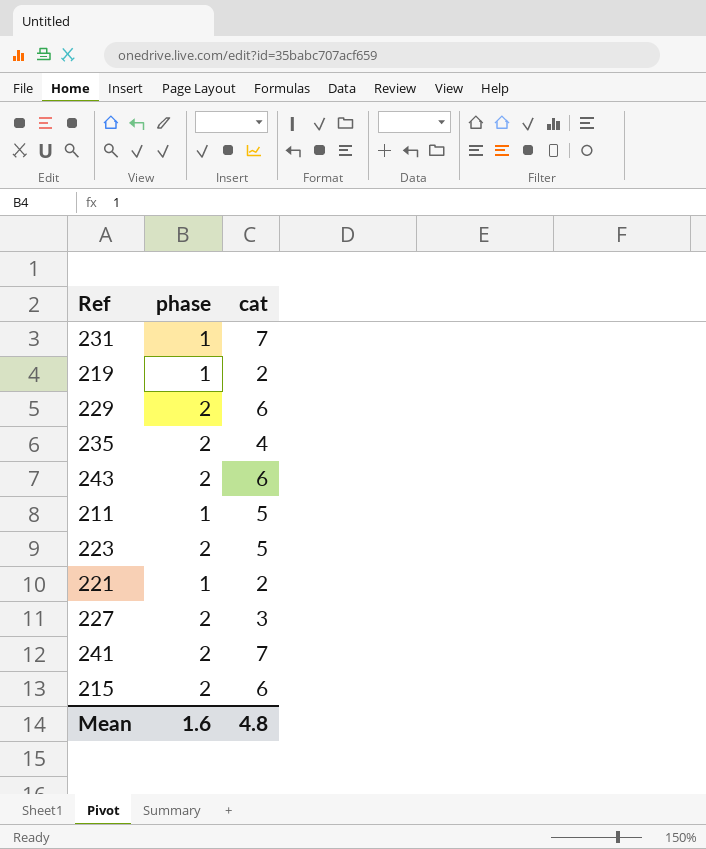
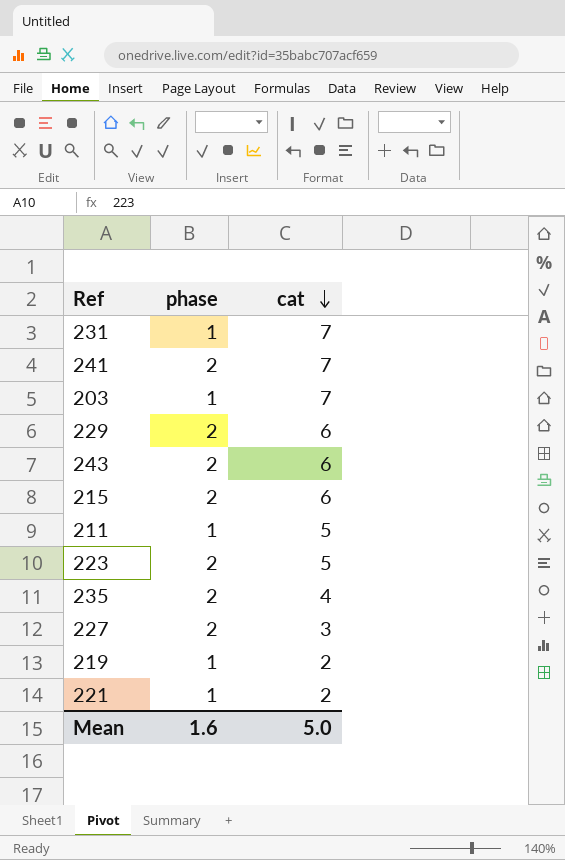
row order: none -> cat descending
row 203: none -> 1 | 7
Mean | cat: 4.8 -> 5.0

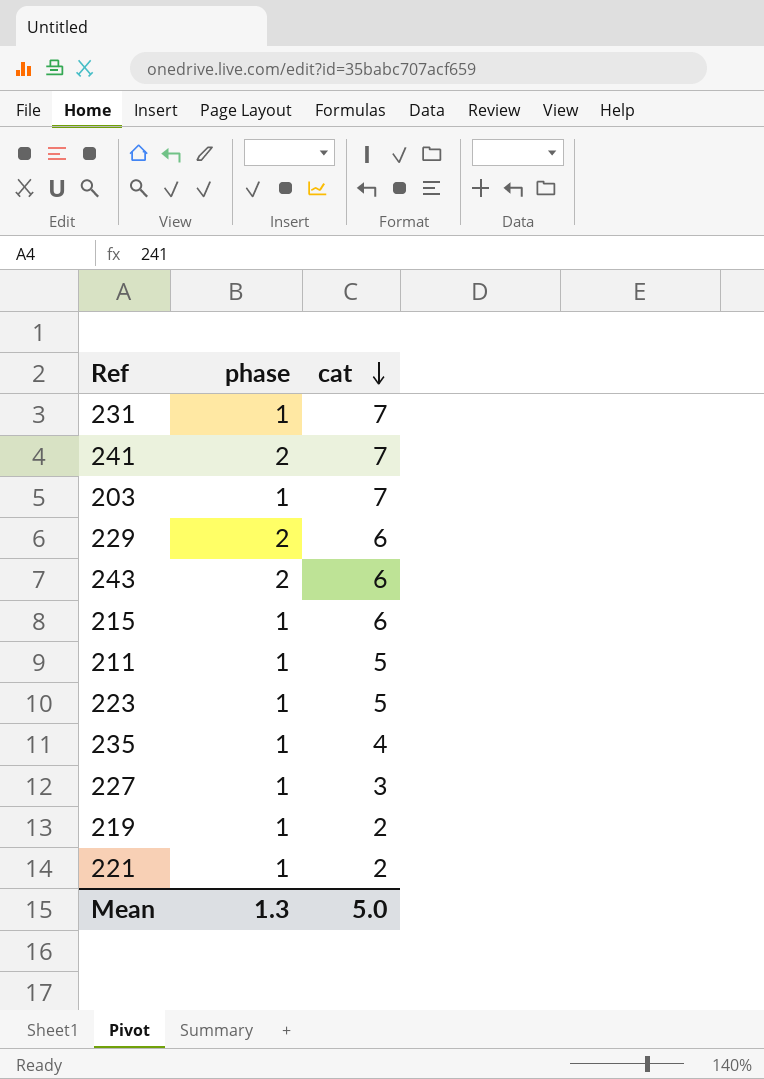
215 | phase: 2 -> 1
223 | phase: 2 -> 1
235 | phase: 2 -> 1
227 | phase: 2 -> 1
Mean | phase: 1.6 -> 1.3

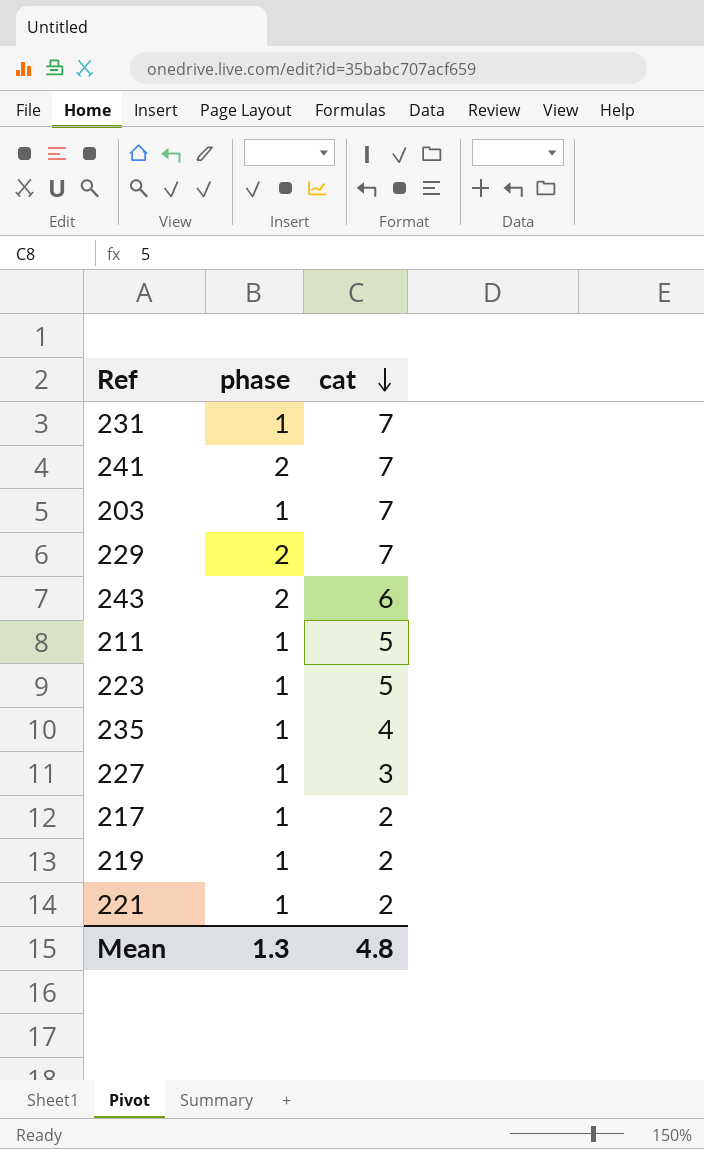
row 215: 1 | 6 -> none
229 | cat: 6 -> 7
row 217: none -> 1 | 2
Mean | cat: 5.0 -> 4.8

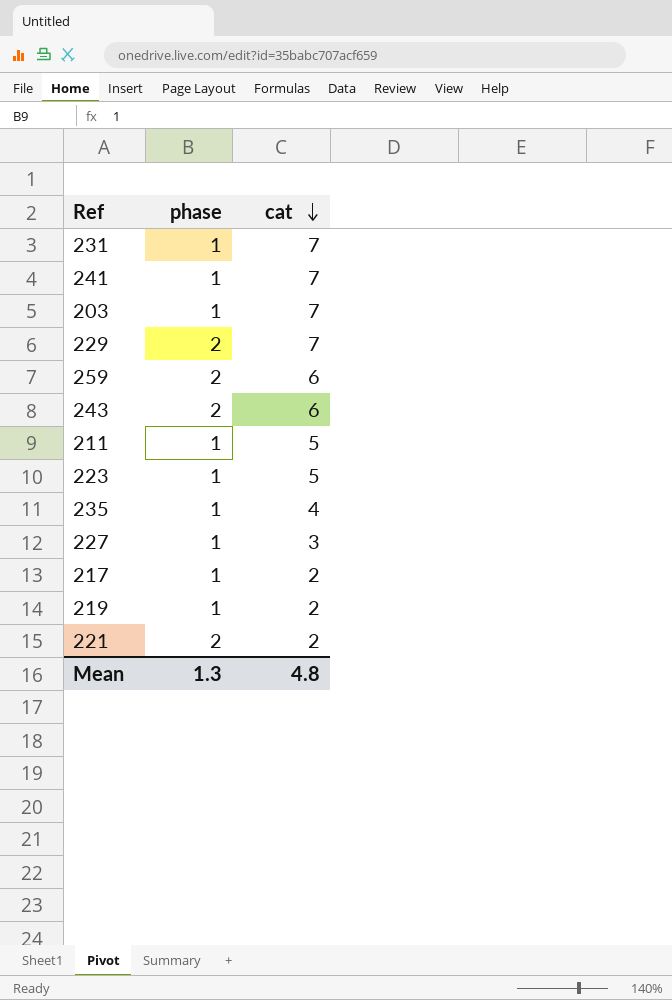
241 | phase: 2 -> 1
row 259: none -> 2 | 6
221 | phase: 1 -> 2

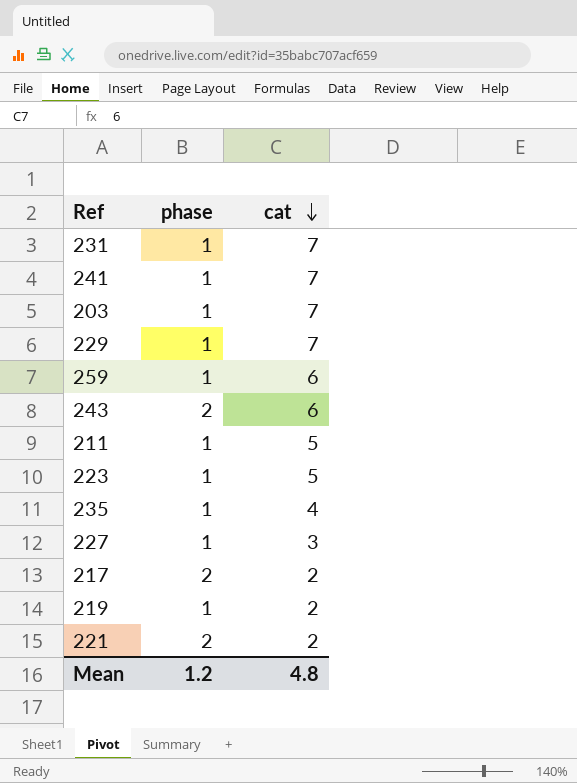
229 | phase: 2 -> 1
259 | phase: 2 -> 1
217 | phase: 1 -> 2
Mean | phase: 1.3 -> 1.2

